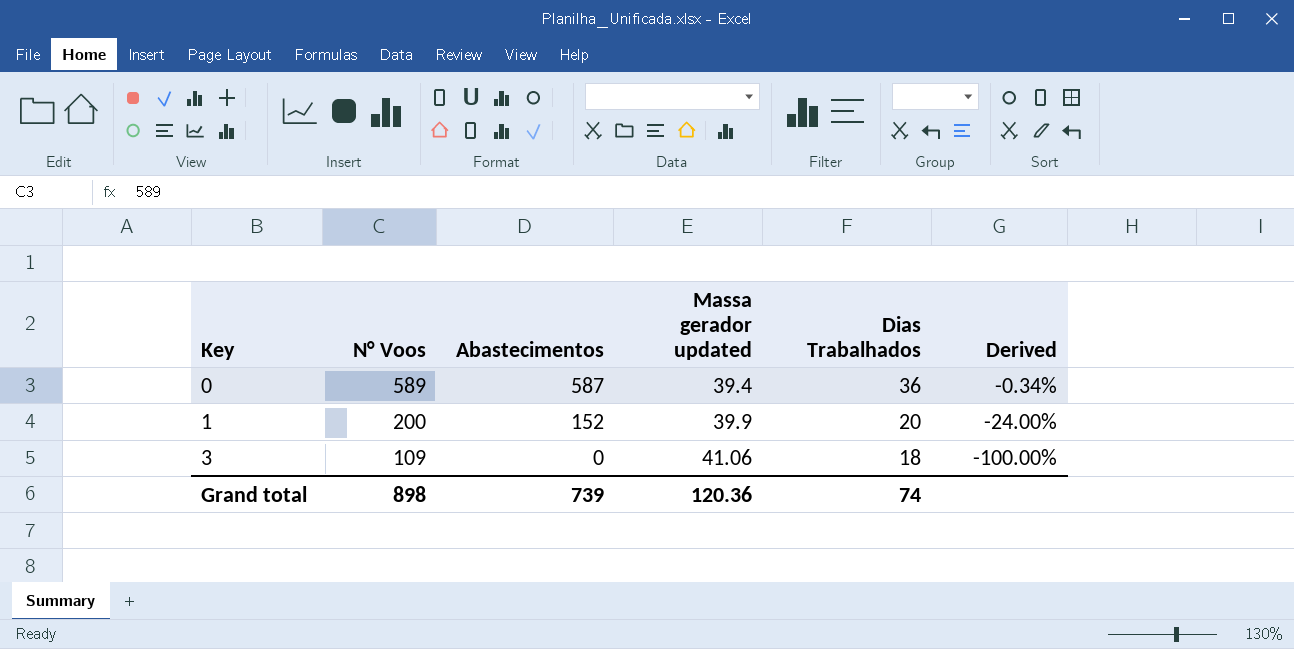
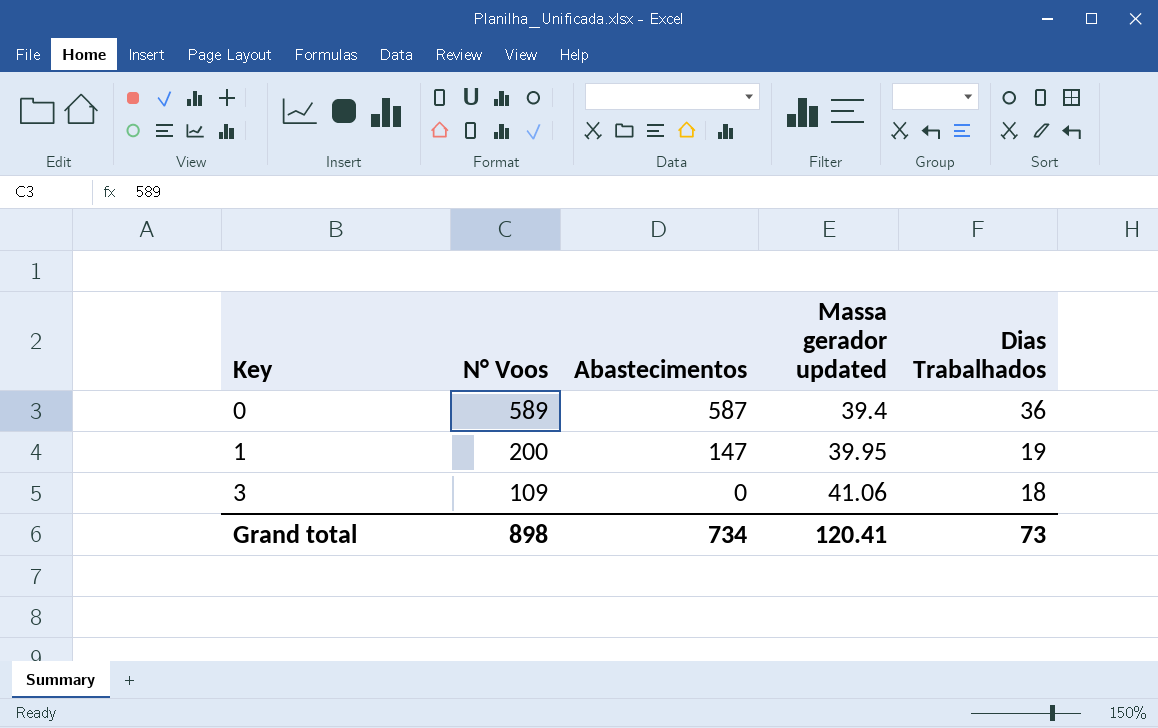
column Derived | formula: ([Abastecimentos] - [N° Voos]) / [N° Voos] -> none
1 | Abastecimentos: 152 -> 147
1 | Massa gerador updated: 39.9 -> 39.95
1 | Dias Trabalhados: 20 -> 19
Grand total | Abastecimentos: 739 -> 734
Grand total | Massa gerador updated: 120.36 -> 120.41
Grand total | Dias Trabalhados: 74 -> 73

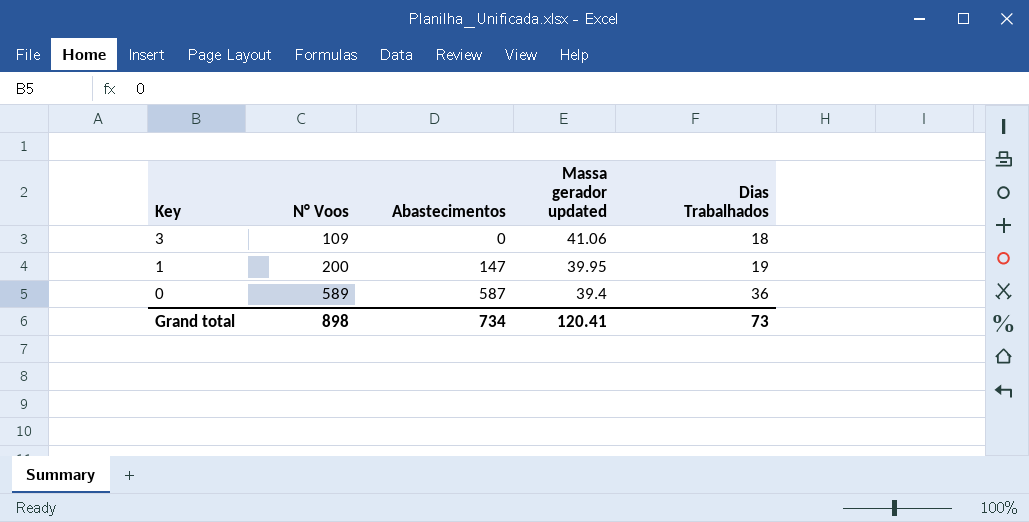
row order: Key ascending -> Key descending

